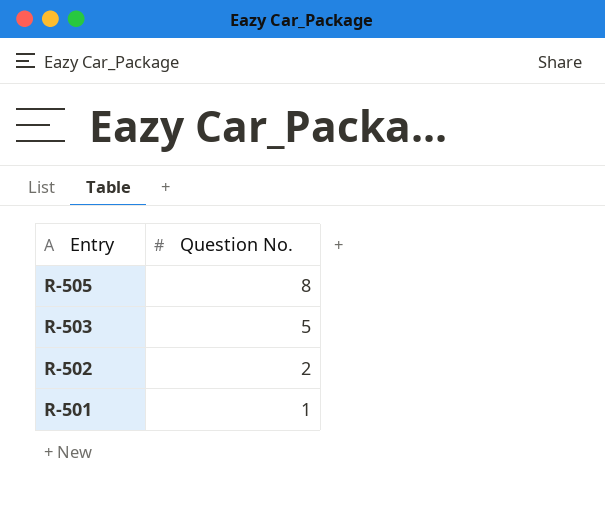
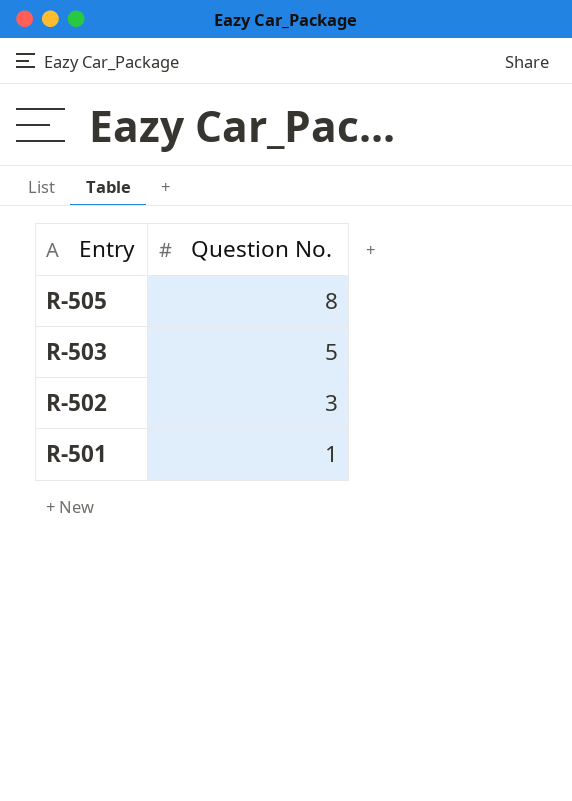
R-502 | Question No.: 2 -> 3

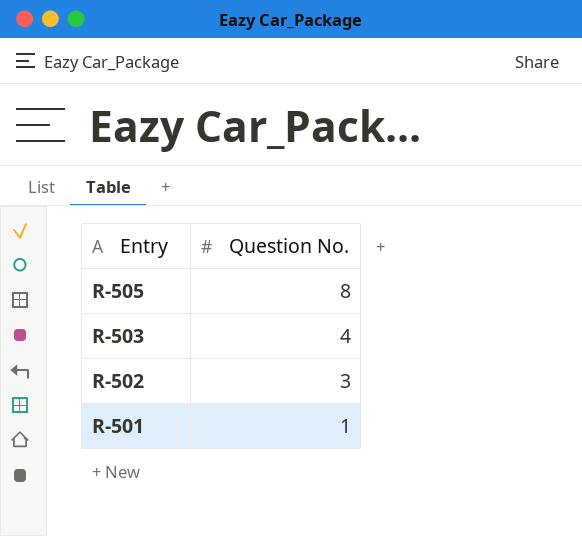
R-503 | Question No.: 5 -> 4

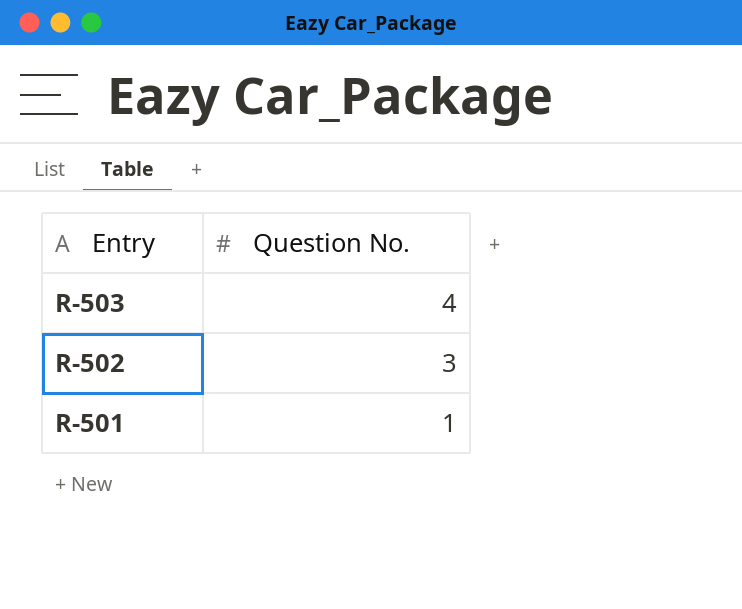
row R-505: 8 -> none

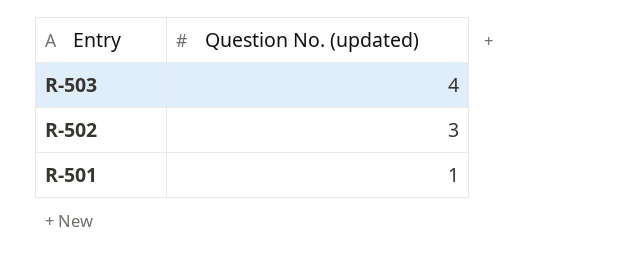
column name: Question No. -> Question No. (updated)

